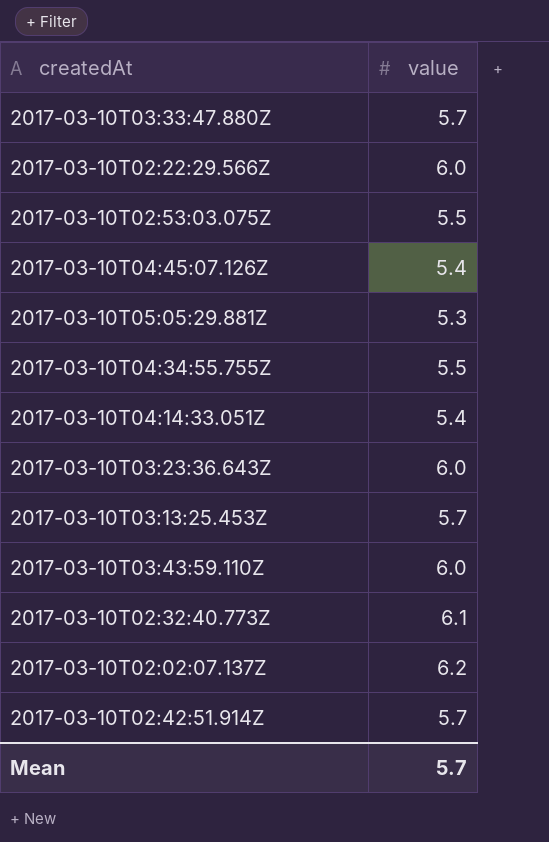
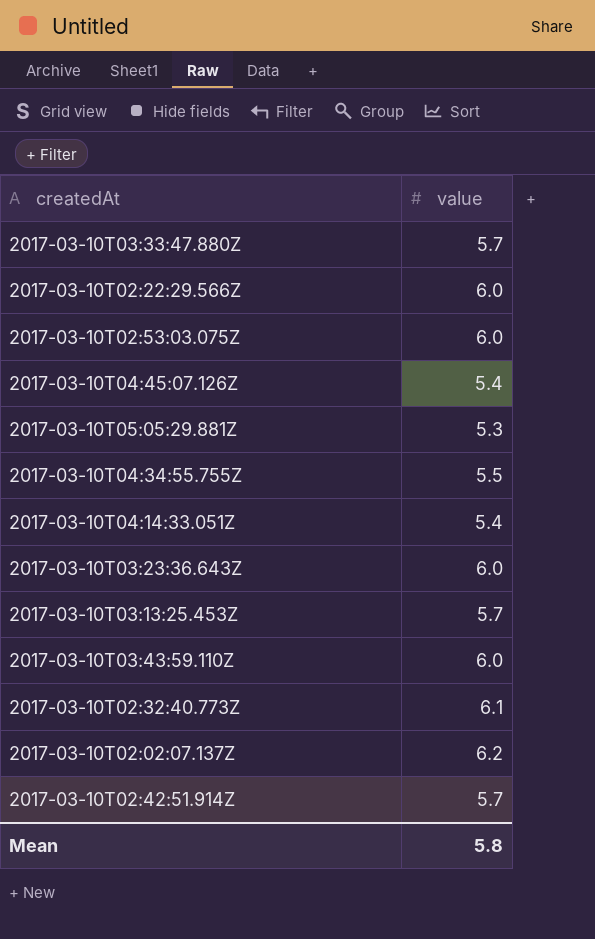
2017-03-10T02:53:03.075Z | value: 5.5 -> 6.0
Mean | value: 5.7 -> 5.8

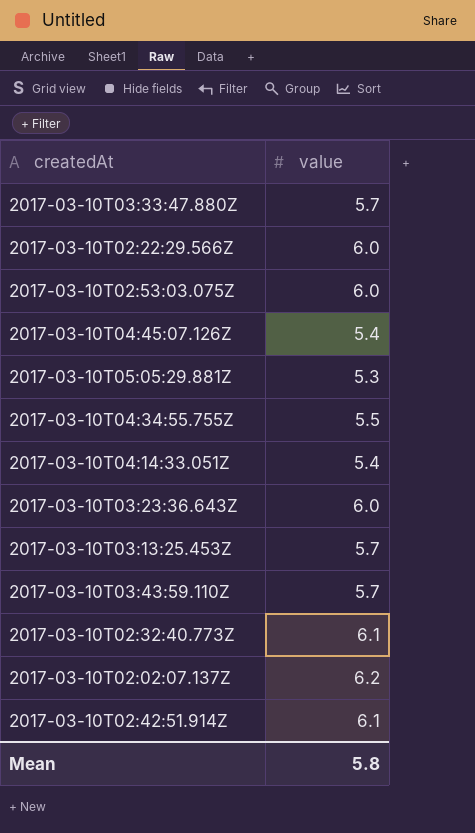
2017-03-10T03:43:59.110Z | value: 6.0 -> 5.7
2017-03-10T02:42:51.914Z | value: 5.7 -> 6.1

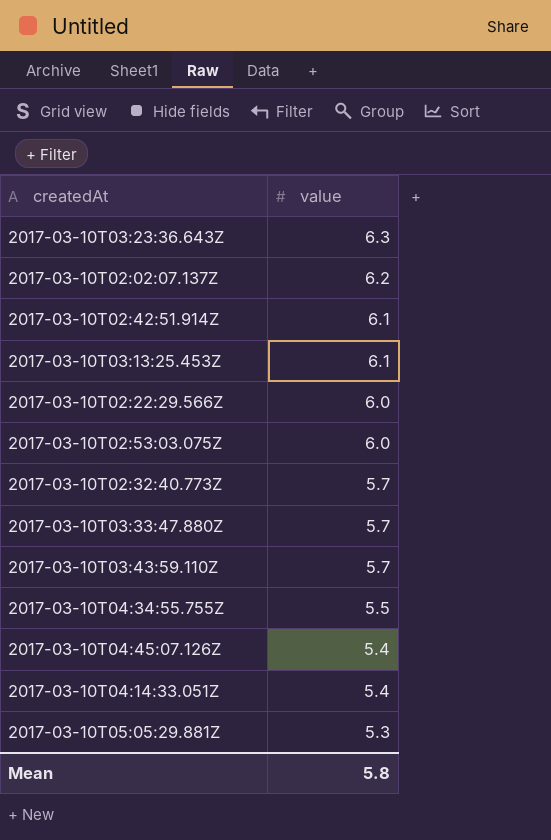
row order: none -> value descending
2017-03-10T03:23:36.643Z | value: 6.0 -> 6.3
2017-03-10T03:13:25.453Z | value: 5.7 -> 6.1
2017-03-10T02:32:40.773Z | value: 6.1 -> 5.7

